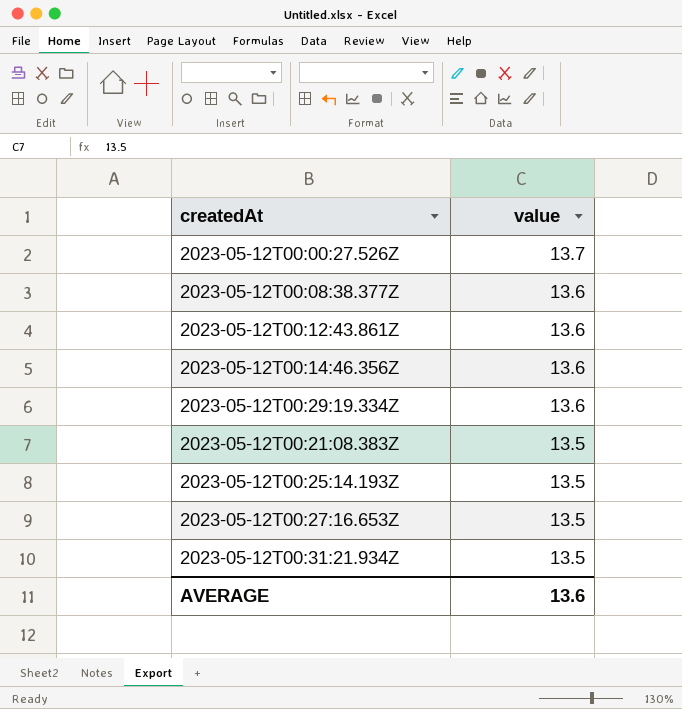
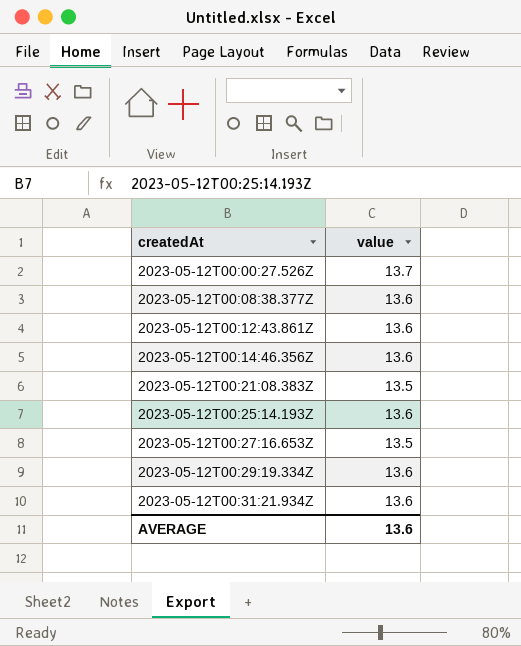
row order: value descending -> createdAt ascending
2023-05-12T00:25:14.193Z | value: 13.5 -> 13.6
2023-05-12T00:31:21.934Z | value: 13.5 -> 13.6

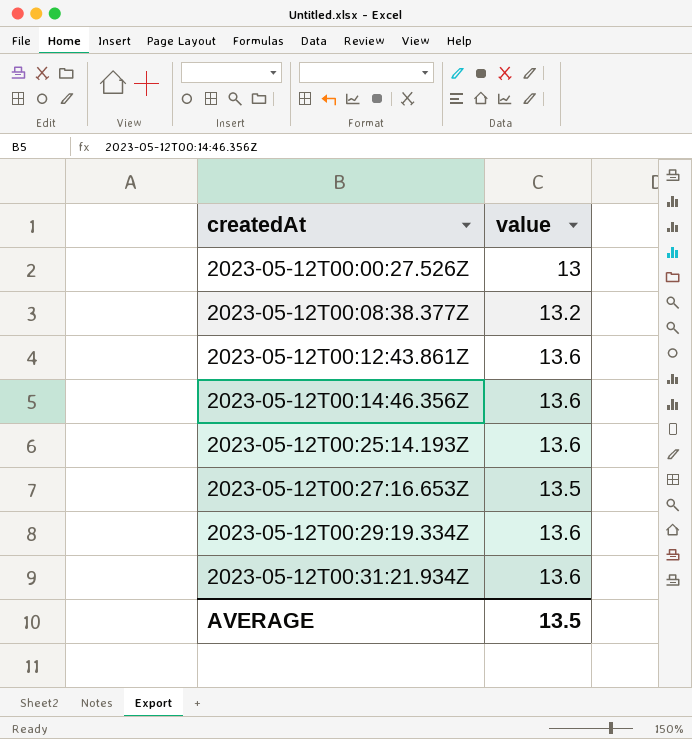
row 2023-05-12T00:21:08.383Z: 13.5 -> none
2023-05-12T00:00:27.526Z | value: 13.7 -> 13
2023-05-12T00:08:38.377Z | value: 13.6 -> 13.2
AVERAGE | value: 13.6 -> 13.5

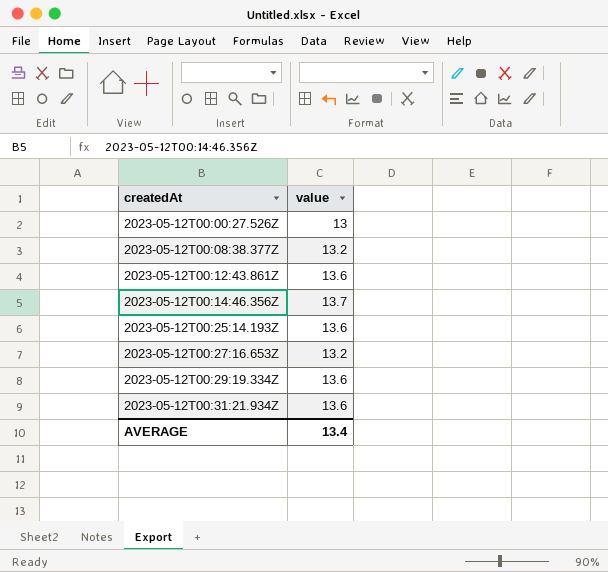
2023-05-12T00:14:46.356Z | value: 13.6 -> 13.7
2023-05-12T00:27:16.653Z | value: 13.5 -> 13.2
AVERAGE | value: 13.5 -> 13.4

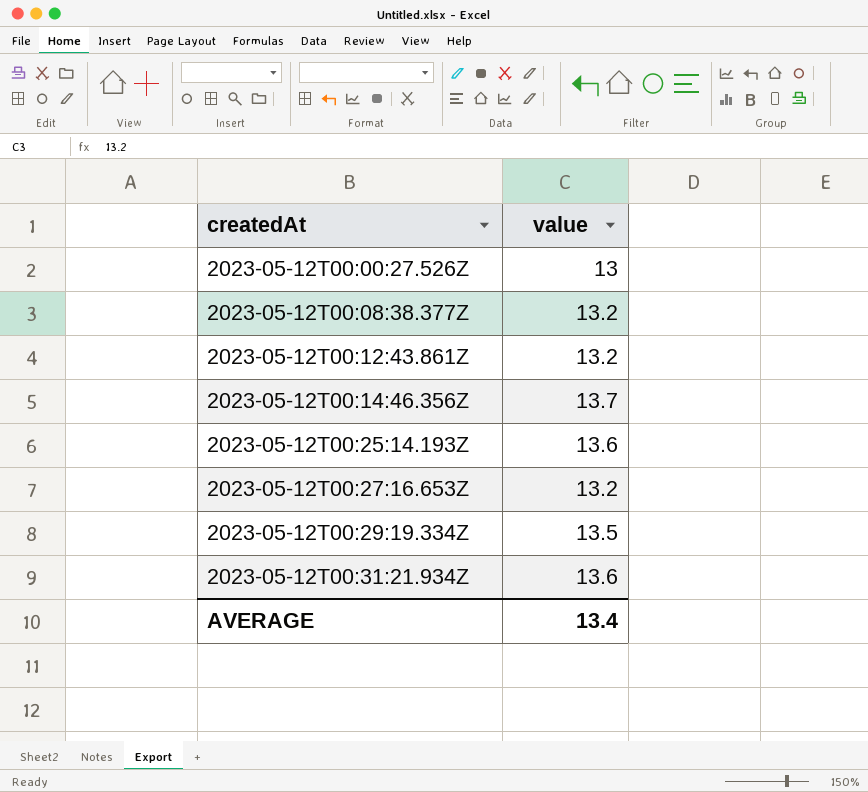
2023-05-12T00:12:43.861Z | value: 13.6 -> 13.2
2023-05-12T00:29:19.334Z | value: 13.6 -> 13.5

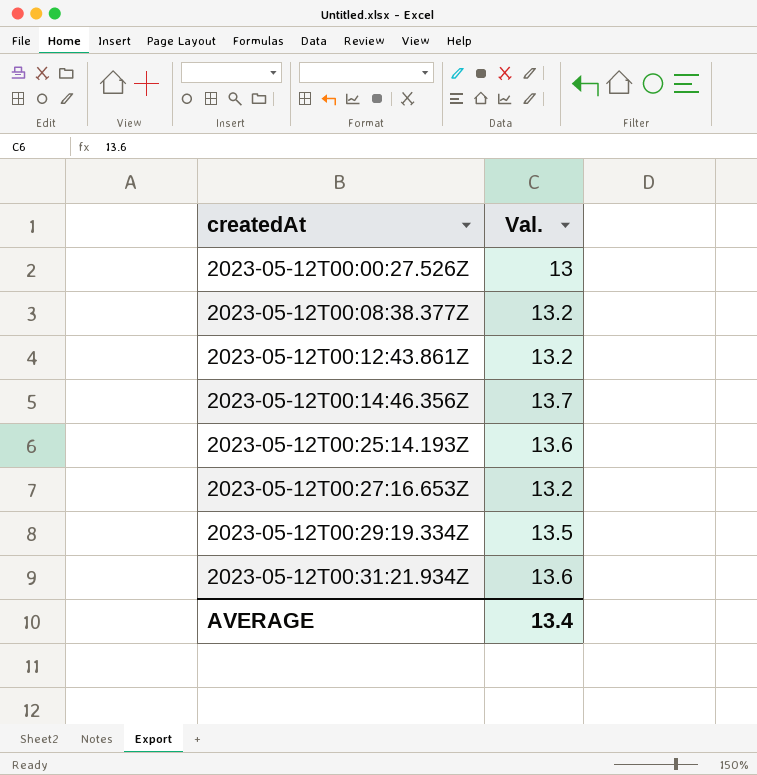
column name: value -> Val.

